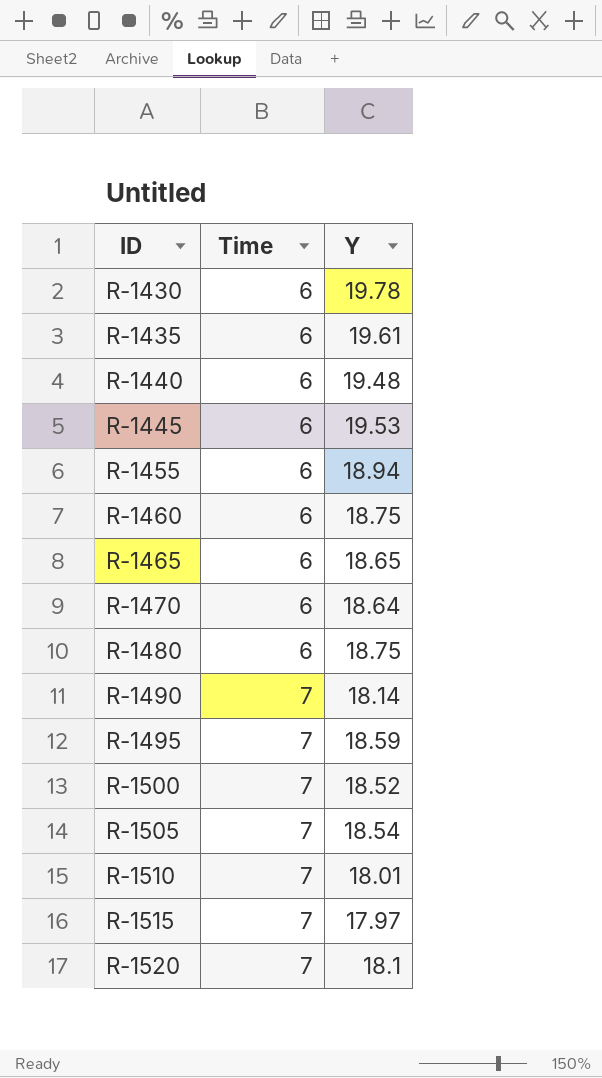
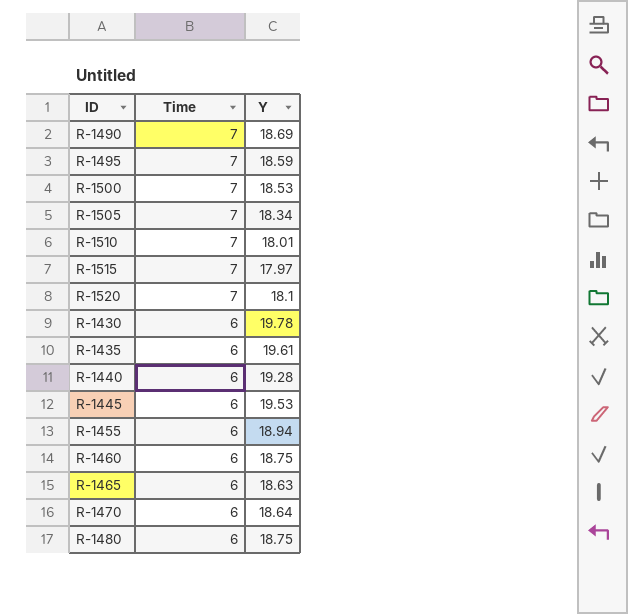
row order: ID ascending -> Time descending
R-1490 | Y: 18.14 -> 18.69
R-1500 | Y: 18.52 -> 18.53
R-1505 | Y: 18.54 -> 18.34
R-1440 | Y: 19.48 -> 19.28
R-1465 | Y: 18.65 -> 18.63

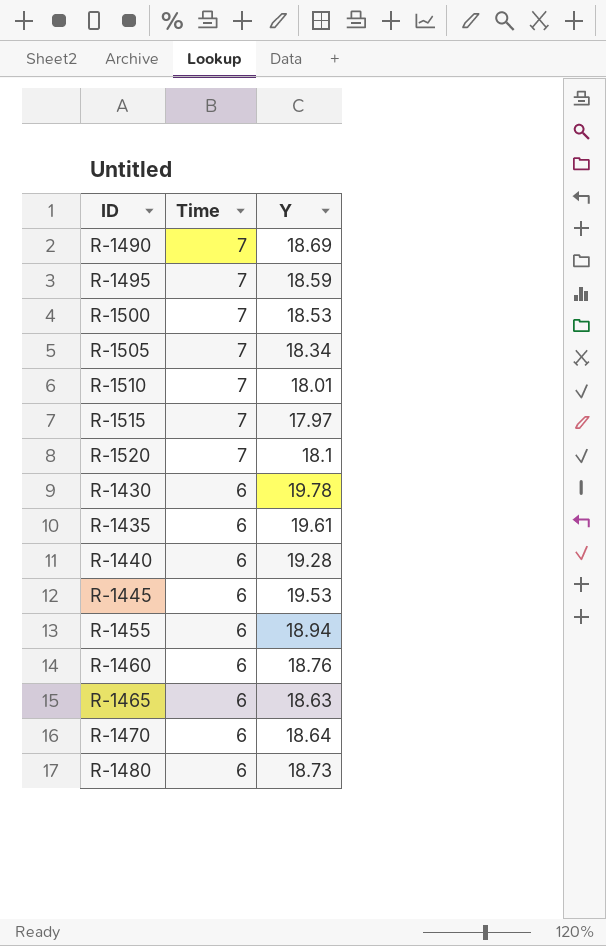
R-1460 | Y: 18.75 -> 18.76
R-1480 | Y: 18.75 -> 18.73

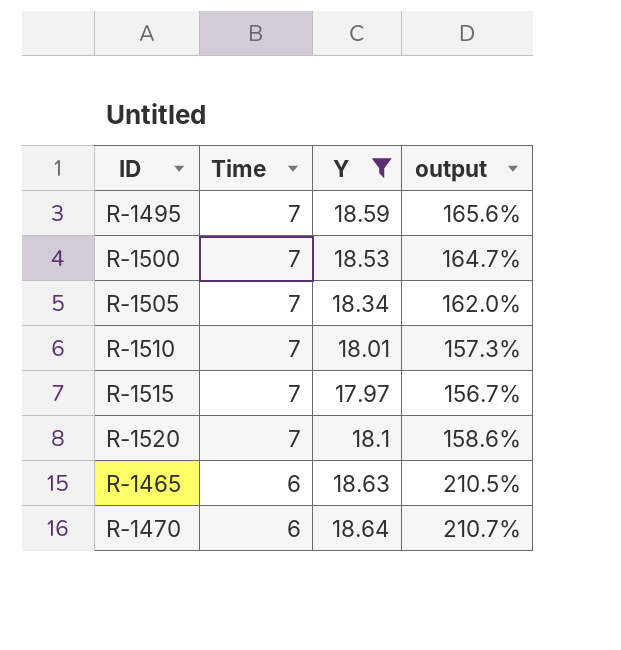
filter: none -> Y <= 18.64
column output | formula: none -> ([Y] - [Time]) / [Time]

